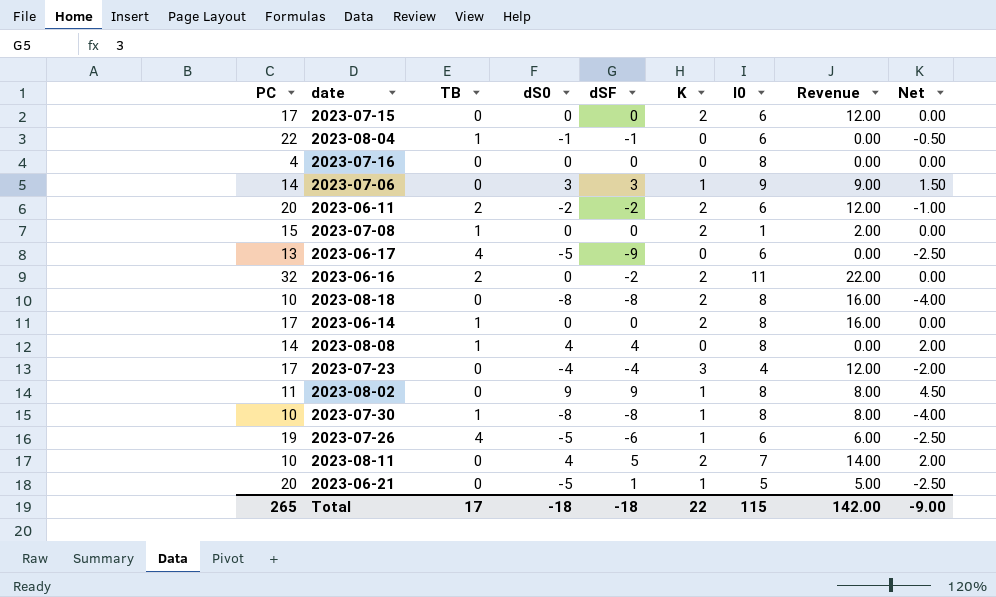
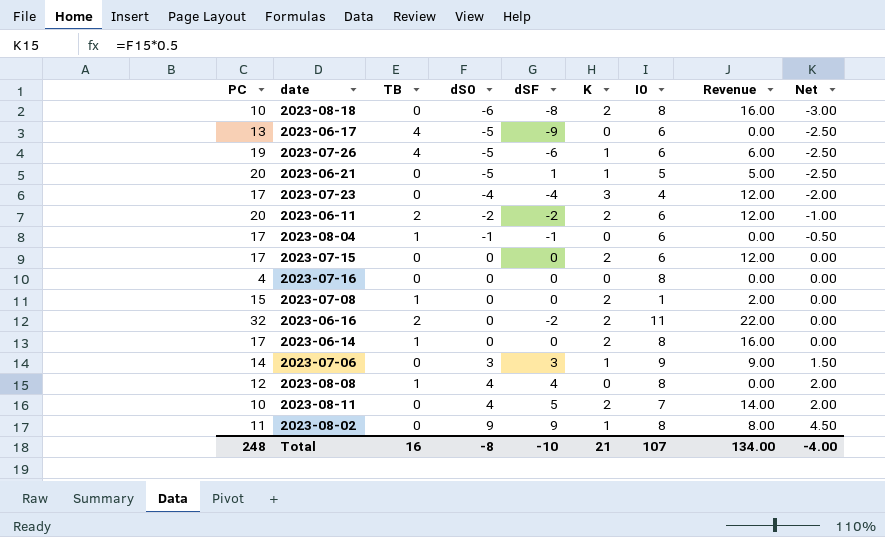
row order: none -> dS0 ascending
row 2023-07-30: 10 | 1 | -8 | -8 | 1 | 8 | 8.00 | -4.00 -> none
2023-08-18 | dS0: -8 -> -6
2023-08-18 | Net: -4.00 -> -3.00
2023-08-04 | PC: 22 -> 17
2023-08-08 | PC: 14 -> 12
Total | PC: 265 -> 248
Total | TB: 17 -> 16
Total | dS0: -18 -> -8
Total | dSF: -18 -> -10
Total | K: 22 -> 21
Total | I0: 115 -> 107
Total | Revenue: 142.00 -> 134.00
Total | Net: -9.00 -> -4.00

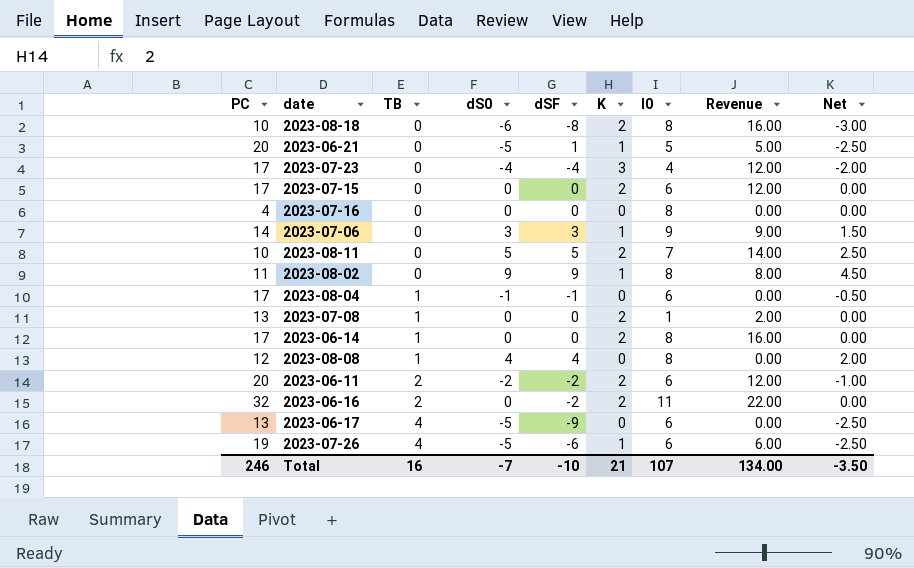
row order: dS0 ascending -> TB ascending
2023-08-11 | dS0: 4 -> 5
2023-08-11 | Net: 2.00 -> 2.50
2023-07-08 | PC: 15 -> 13
Total | PC: 248 -> 246
Total | dS0: -8 -> -7
Total | Net: -4.00 -> -3.50

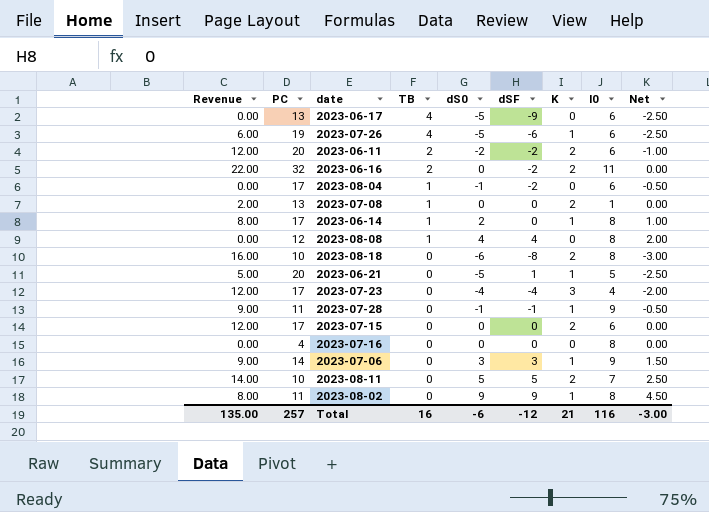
row order: TB ascending -> TB descending
column Revenue | position: 8 -> 1
2023-08-04 | dSF: -1 -> -2
2023-06-14 | Revenue: 16.00 -> 8.00
2023-06-14 | dS0: 0 -> 2
2023-06-14 | K: 2 -> 1
2023-06-14 | Net: 0.00 -> 1.00
row 2023-07-28: none -> 9.00 | 11 | 0 | -1 | -1 | 1 | 9 | -0.50
Total | Revenue: 134.00 -> 135.00
Total | PC: 246 -> 257
Total | dS0: -7 -> -6
Total | dSF: -10 -> -12
Total | I0: 107 -> 116
Total | Net: -3.50 -> -3.00

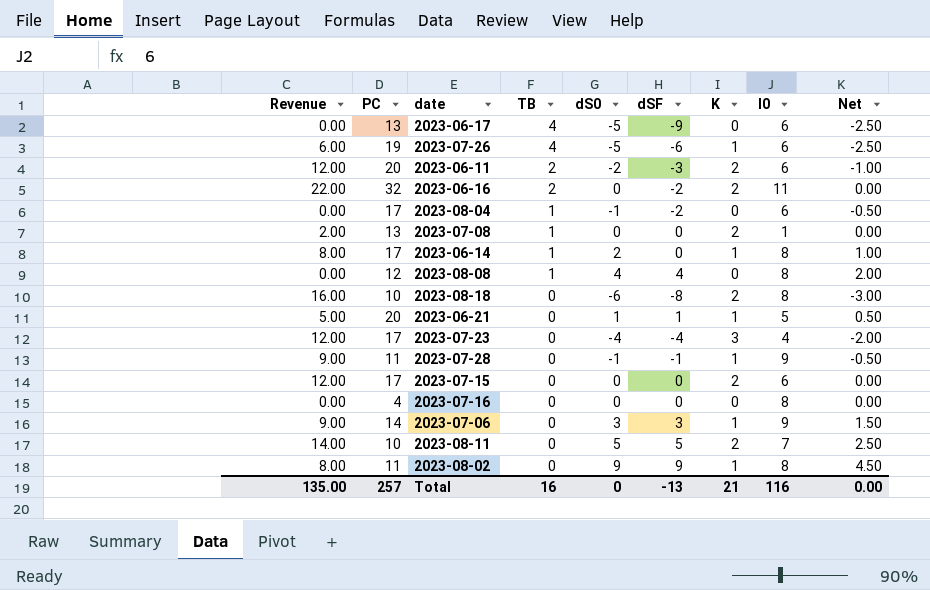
2023-06-11 | dSF: -2 -> -3
2023-06-21 | dS0: -5 -> 1
2023-06-21 | Net: -2.50 -> 0.50
Total | dS0: -6 -> 0
Total | dSF: -12 -> -13
Total | Net: -3.00 -> 0.00

